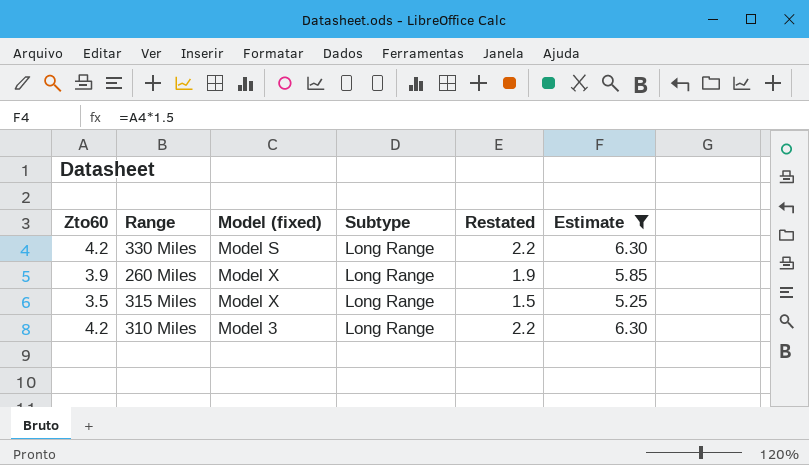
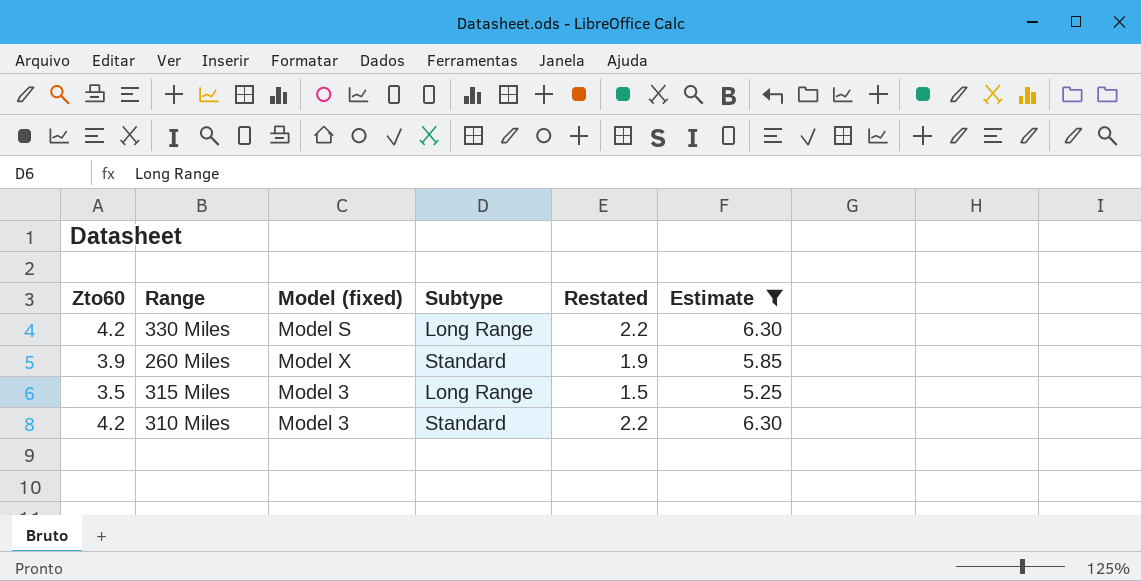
260 Miles | Subtype: Long Range -> Standard
315 Miles | Model (fixed): Model X -> Model 3
310 Miles | Subtype: Long Range -> Standard

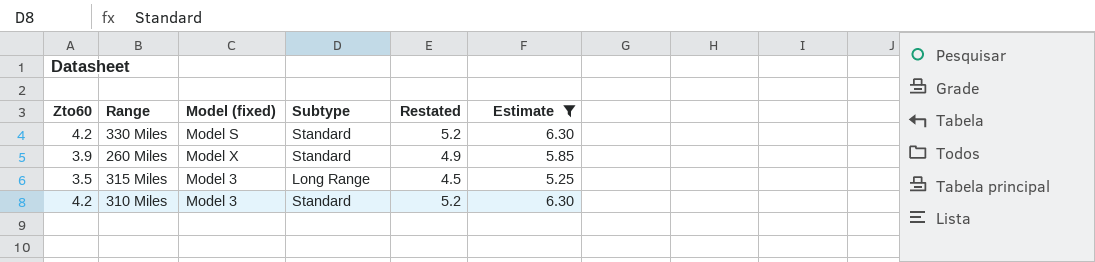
column Restated | formula: [Zto60] - 2 -> [Zto60] + 1
330 Miles | Subtype: Long Range -> Standard

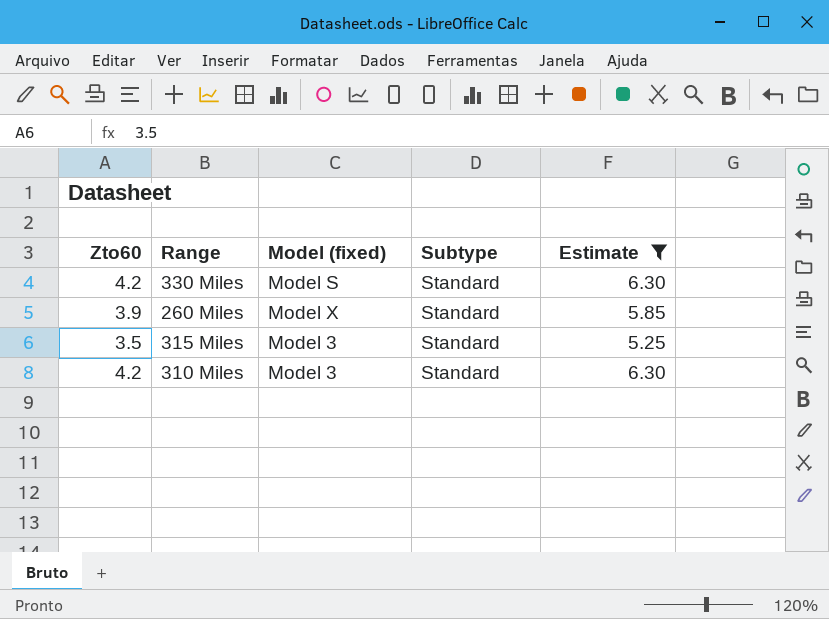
column Restated | formula: [Zto60] + 1 -> none
315 Miles | Subtype: Long Range -> Standard

